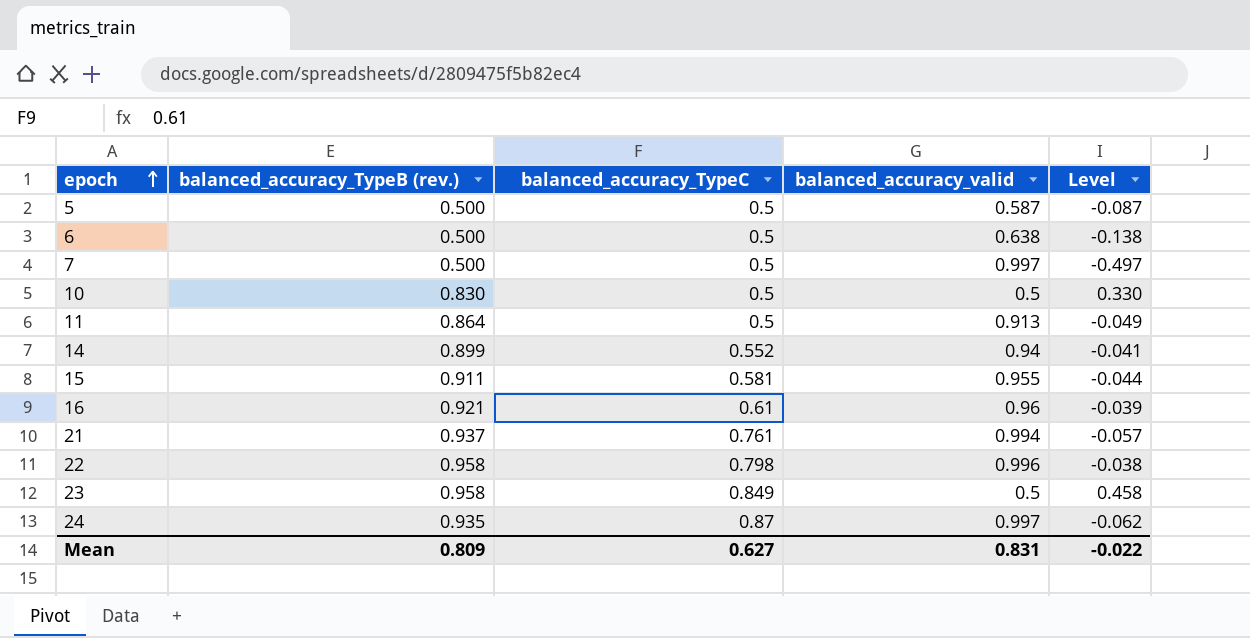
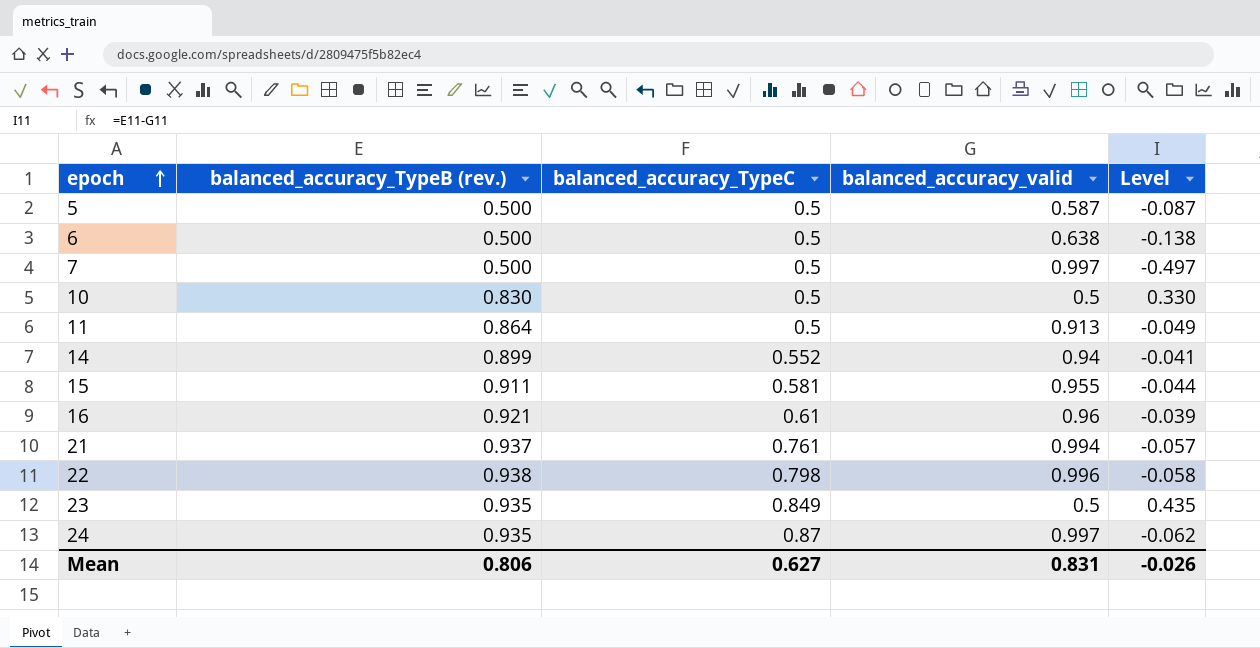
22 | balanced_accuracy_TypeB (rev.): 0.958 -> 0.938
22 | Level: -0.038 -> -0.058
23 | balanced_accuracy_TypeB (rev.): 0.958 -> 0.935
23 | Level: 0.458 -> 0.435
Mean | balanced_accuracy_TypeB (rev.): 0.809 -> 0.806
Mean | Level: -0.022 -> -0.026

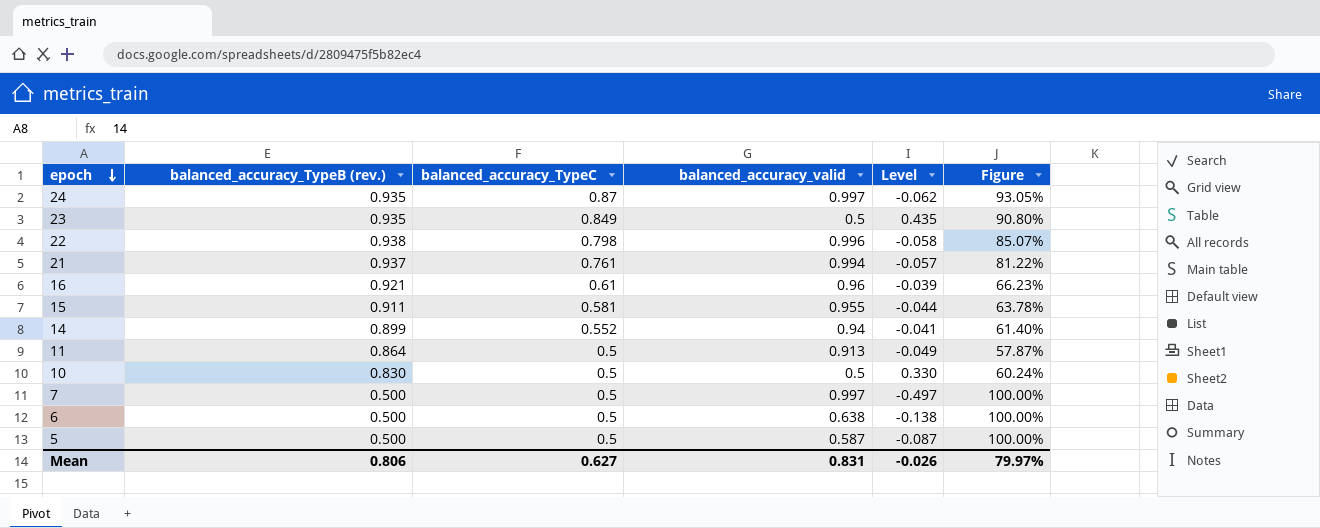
row order: epoch ascending -> epoch descending
column Figure | formula: none -> [balanced_accuracy_TypeC] / [balanced_accuracy_TypeB (rev.)]

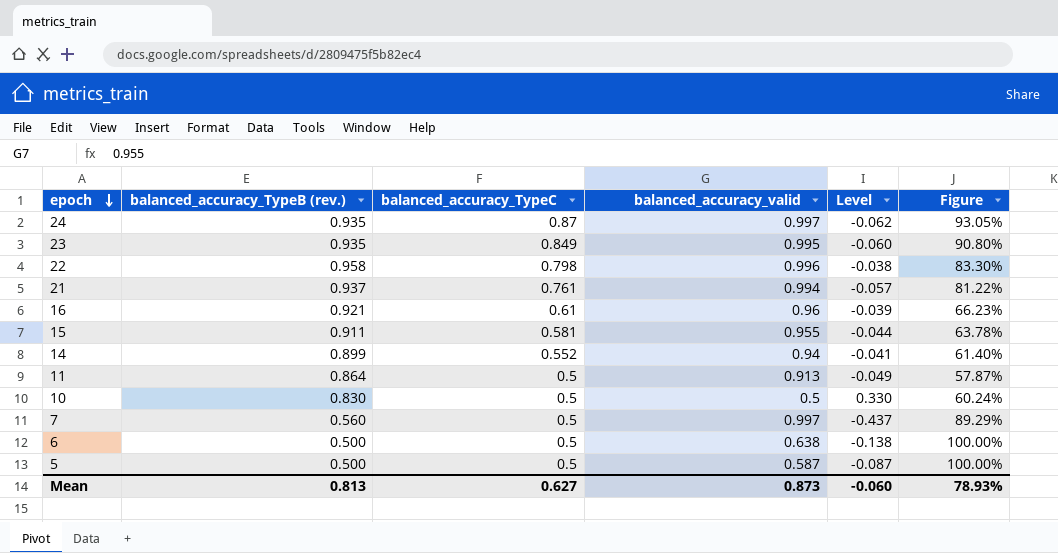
23 | balanced_accuracy_valid: 0.5 -> 0.995
23 | Level: 0.435 -> -0.060
22 | balanced_accuracy_TypeB (rev.): 0.938 -> 0.958
22 | Level: -0.058 -> -0.038
22 | Figure: 85.07% -> 83.30%
7 | balanced_accuracy_TypeB (rev.): 0.500 -> 0.560
7 | Level: -0.497 -> -0.437
7 | Figure: 100.00% -> 89.29%
Mean | balanced_accuracy_TypeB (rev.): 0.806 -> 0.813
Mean | balanced_accuracy_valid: 0.831 -> 0.873
Mean | Level: -0.026 -> -0.060
Mean | Figure: 79.97% -> 78.93%

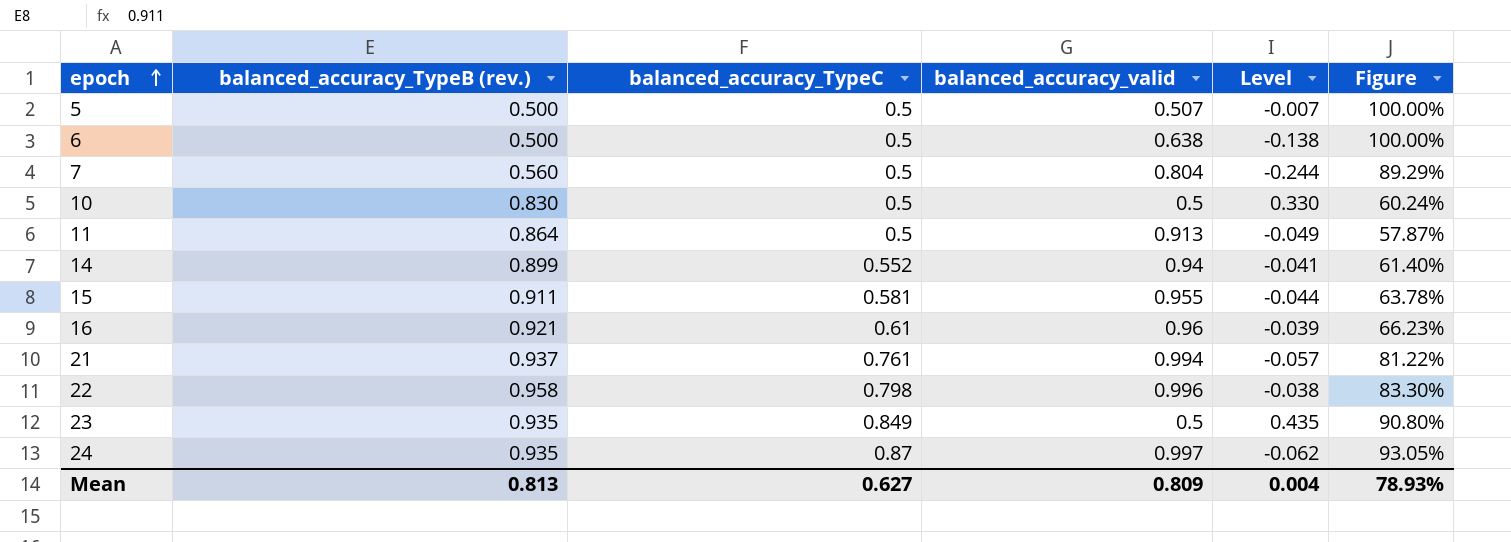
row order: epoch descending -> epoch ascending
5 | balanced_accuracy_valid: 0.587 -> 0.507
5 | Level: -0.087 -> -0.007
7 | balanced_accuracy_valid: 0.997 -> 0.804
7 | Level: -0.437 -> -0.244
23 | balanced_accuracy_valid: 0.995 -> 0.5
23 | Level: -0.060 -> 0.435
Mean | balanced_accuracy_valid: 0.873 -> 0.809
Mean | Level: -0.060 -> 0.004

